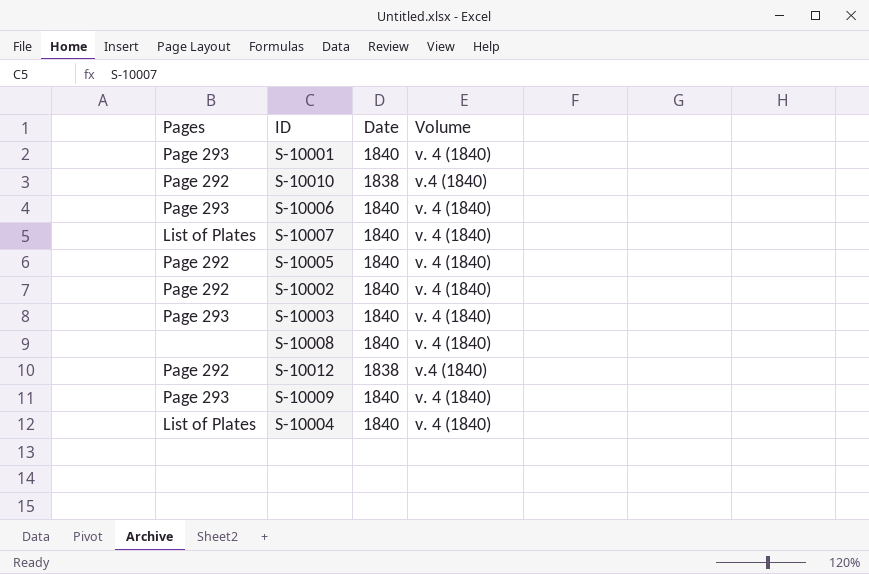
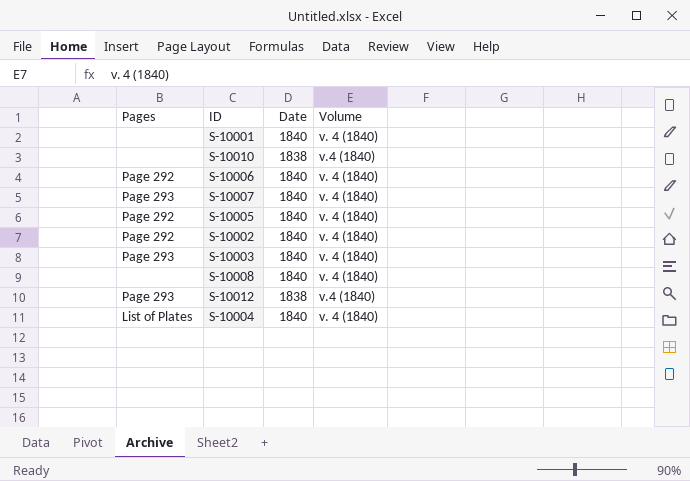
row S-10009: Page 293 | 1840 | v. 4 (1840) -> none
S-10001 | Pages: Page 293 -> none
S-10010 | Pages: Page 292 -> none
S-10006 | Pages: Page 293 -> Page 292
S-10007 | Pages: List of Plates -> Page 293
S-10012 | Pages: Page 292 -> Page 293

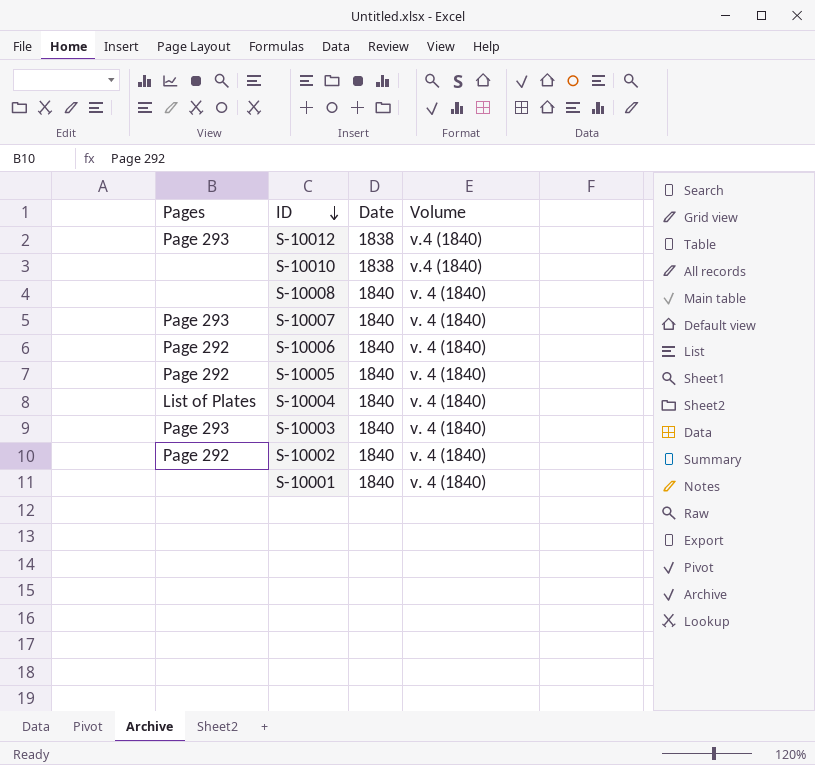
row order: none -> ID descending

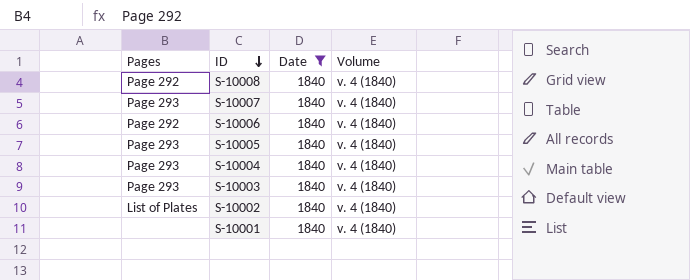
filter: none -> Date = 1840
S-10008 | Pages: none -> Page 292
S-10005 | Pages: Page 292 -> Page 293
S-10004 | Pages: List of Plates -> Page 293
S-10002 | Pages: Page 292 -> List of Plates

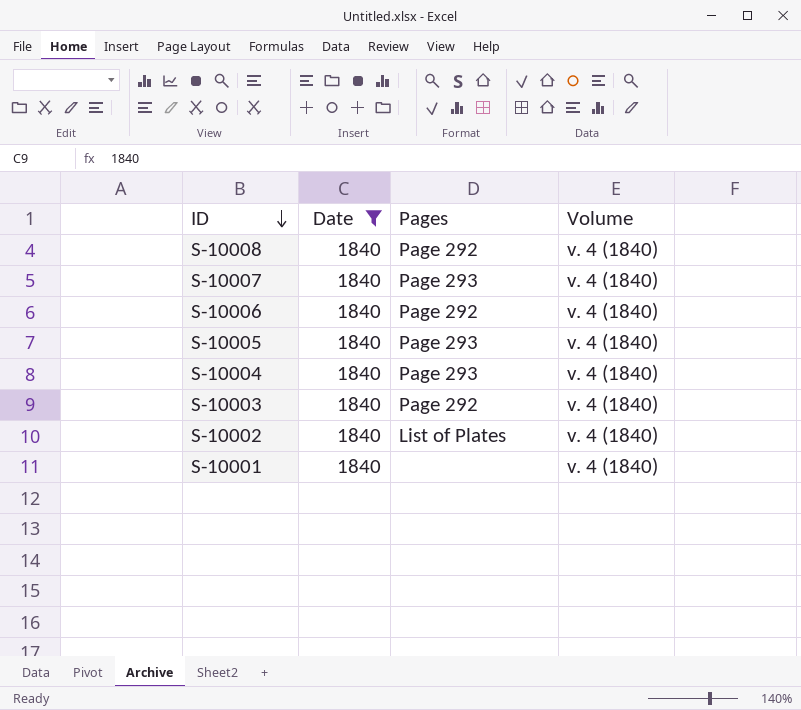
column Pages | position: 1 -> 3
S-10003 | Pages: Page 293 -> Page 292

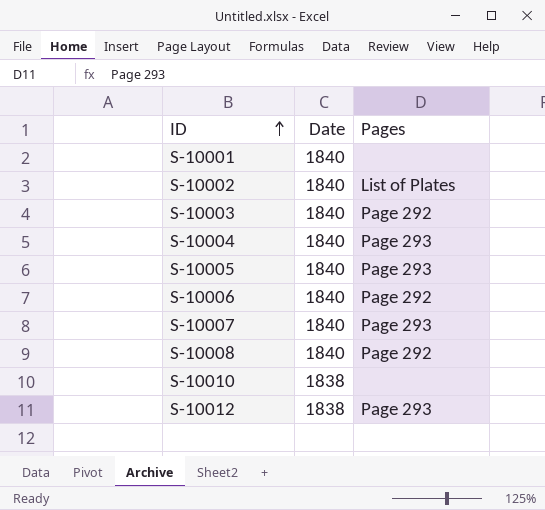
filter: Date = 1840 -> none
row order: ID descending -> ID ascending
column Volume | position: 4 -> none

